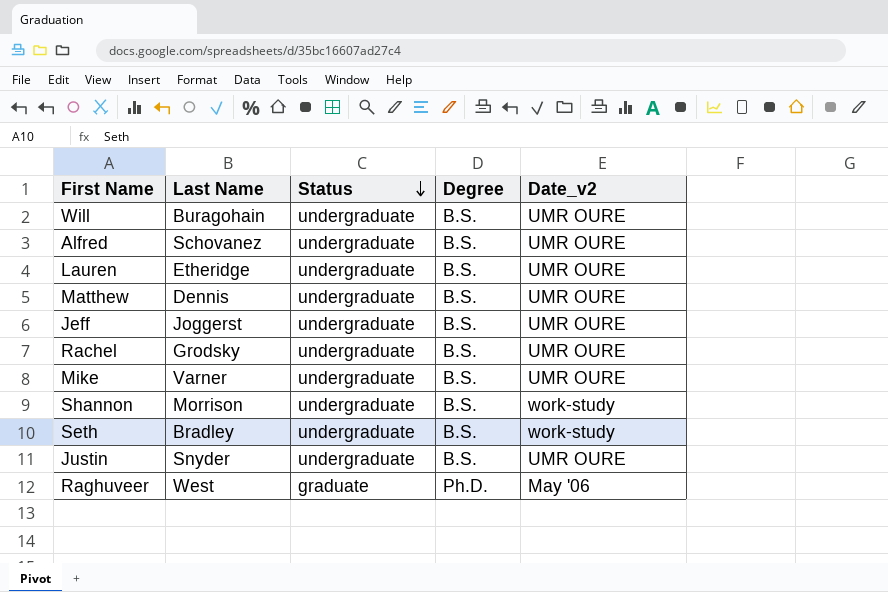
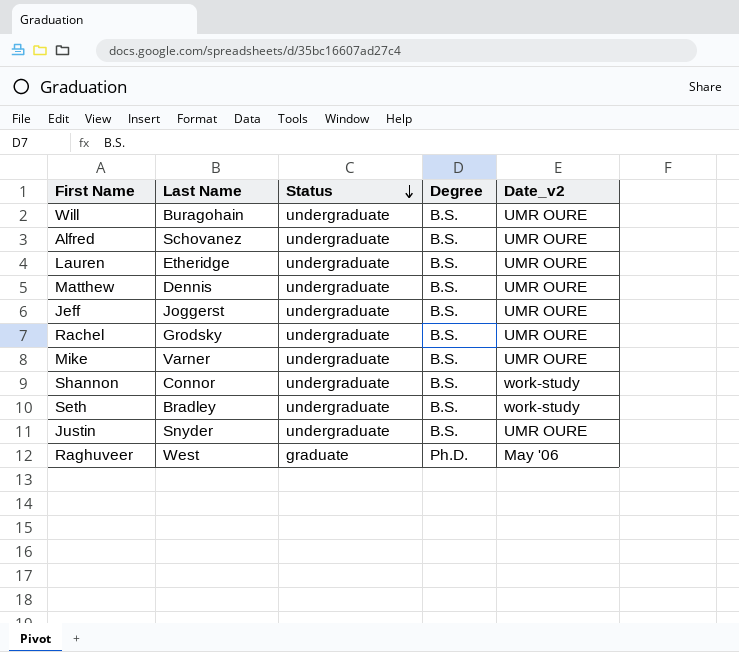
Shannon | Last Name: Morrison -> Connor

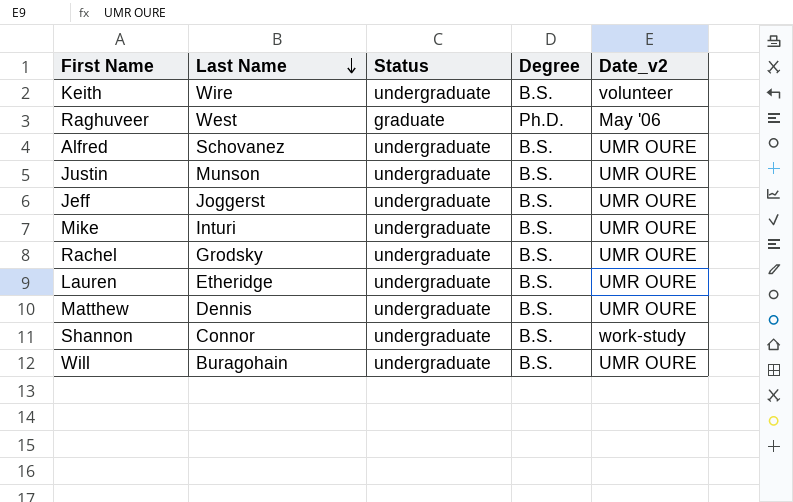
row order: Status descending -> Last Name descending
row Seth: Bradley | undergraduate | B.S. | work-study -> none
row Keith: none -> Wire | undergraduate | B.S. | volunteer
Justin | Last Name: Snyder -> Munson
Mike | Last Name: Varner -> Inturi

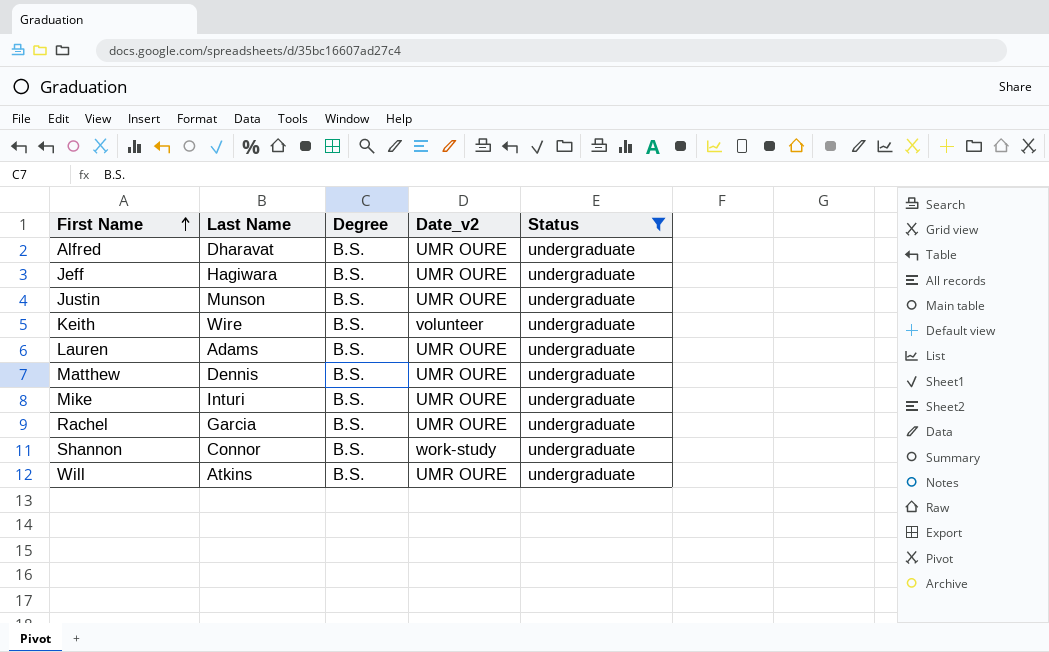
filter: none -> Status = undergraduate
row order: Last Name descending -> First Name ascending
column Status | position: 3 -> 5
Alfred | Last Name: Schovanez -> Dharavat
Jeff | Last Name: Joggerst -> Hagiwara
Lauren | Last Name: Etheridge -> Adams
Rachel | Last Name: Grodsky -> Garcia
Will | Last Name: Buragohain -> Atkins

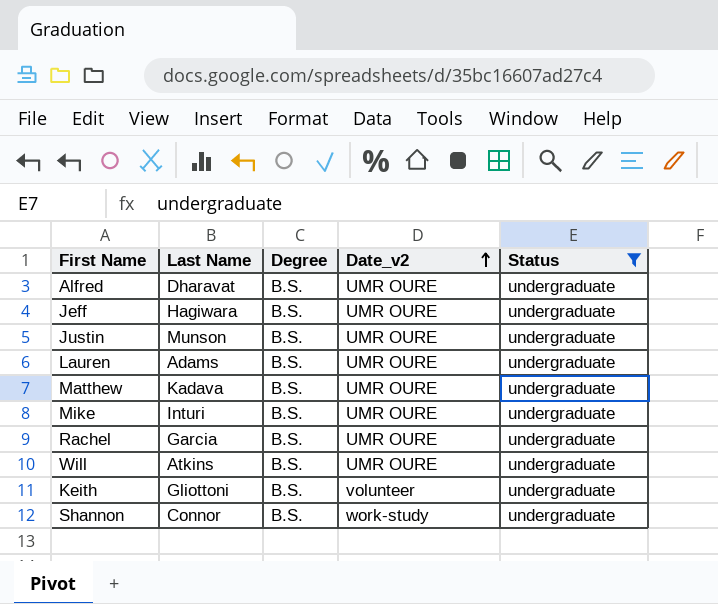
row order: First Name ascending -> Date_v2 ascending
Matthew | Last Name: Dennis -> Kadava
Keith | Last Name: Wire -> Gliottoni

